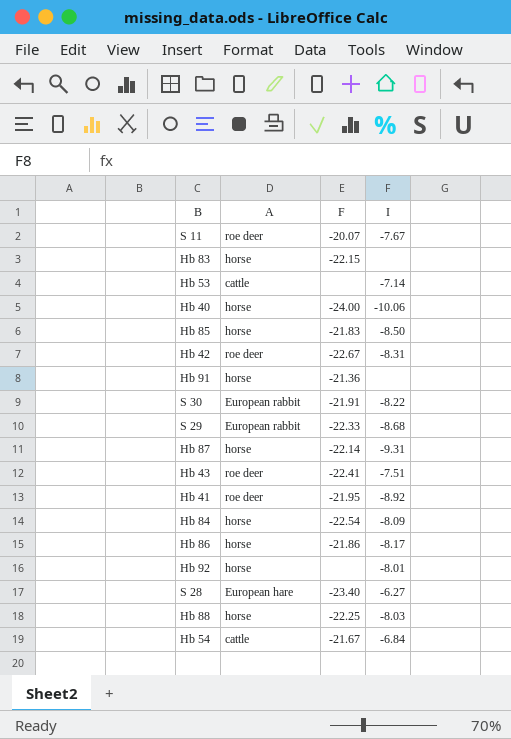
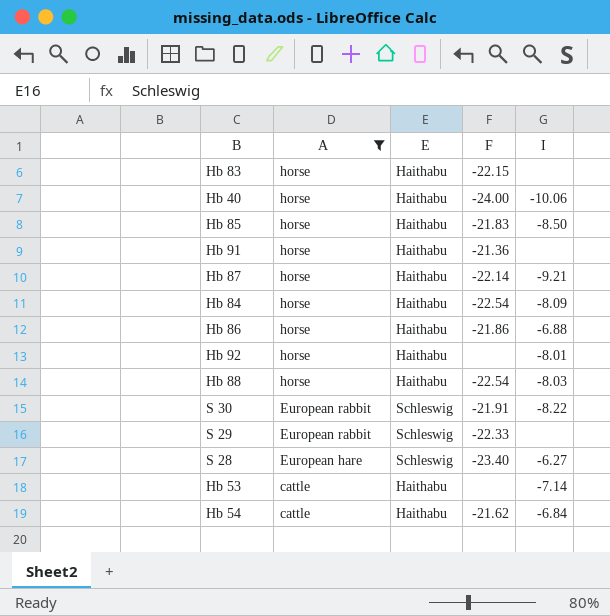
filter: none -> A != roe deer
row order: none -> A descending
column E | position: none -> 3
Hb 87 | I: -9.31 -> -9.21
Hb 86 | I: -8.17 -> -6.88
Hb 88 | F: -22.25 -> -22.54
S 29 | I: -8.68 -> none
Hb 54 | F: -21.67 -> -21.62

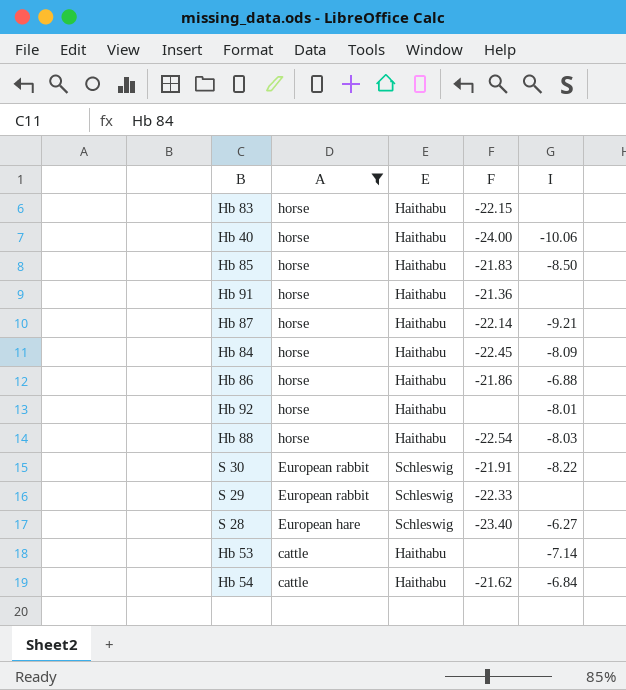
Hb 84 | F: -22.54 -> -22.45

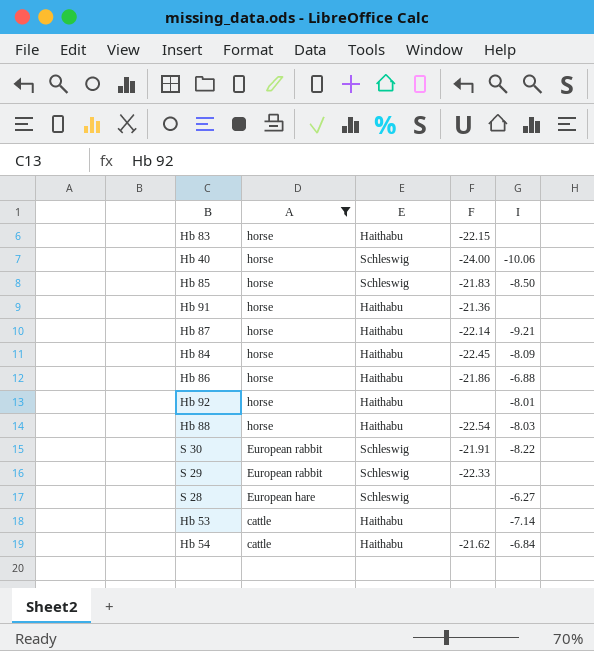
Hb 40 | E: Haithabu -> Schleswig
Hb 85 | E: Haithabu -> Schleswig
S 28 | F: -23.40 -> none

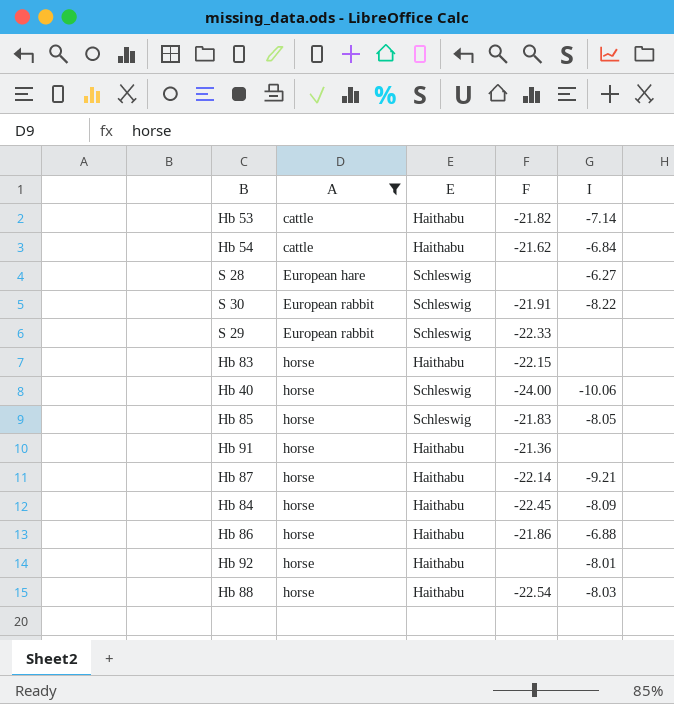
row order: A descending -> A ascending
Hb 53 | F: none -> -21.82
Hb 85 | I: -8.50 -> -8.05

